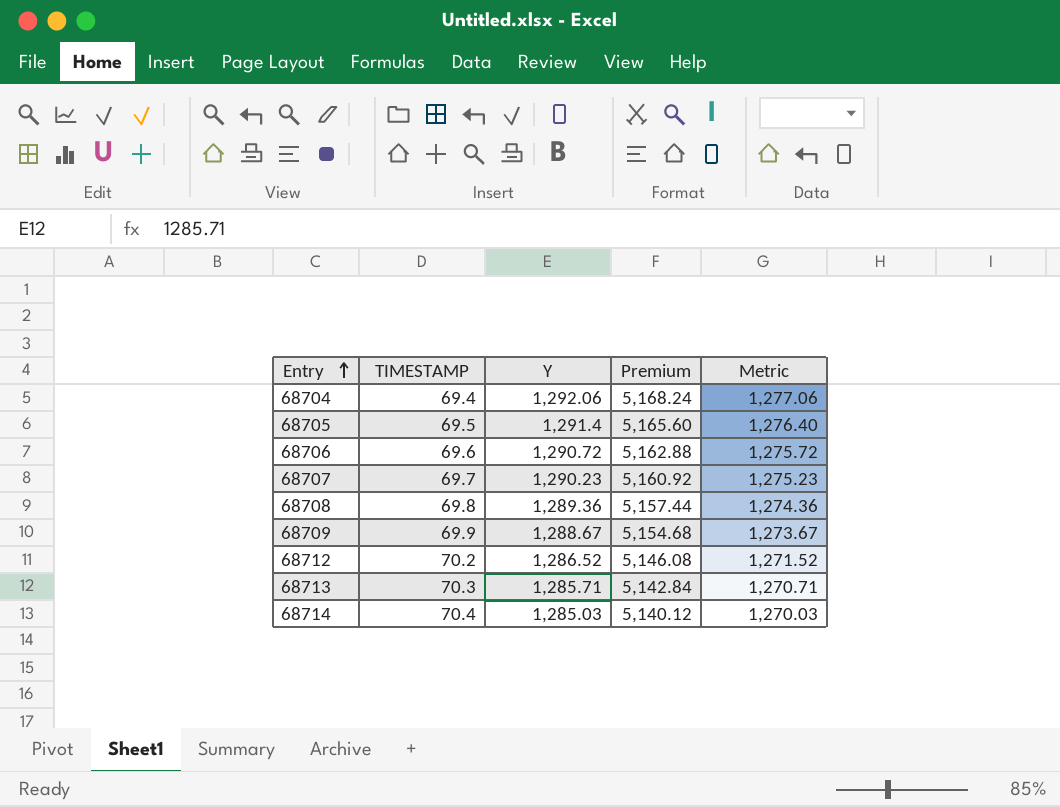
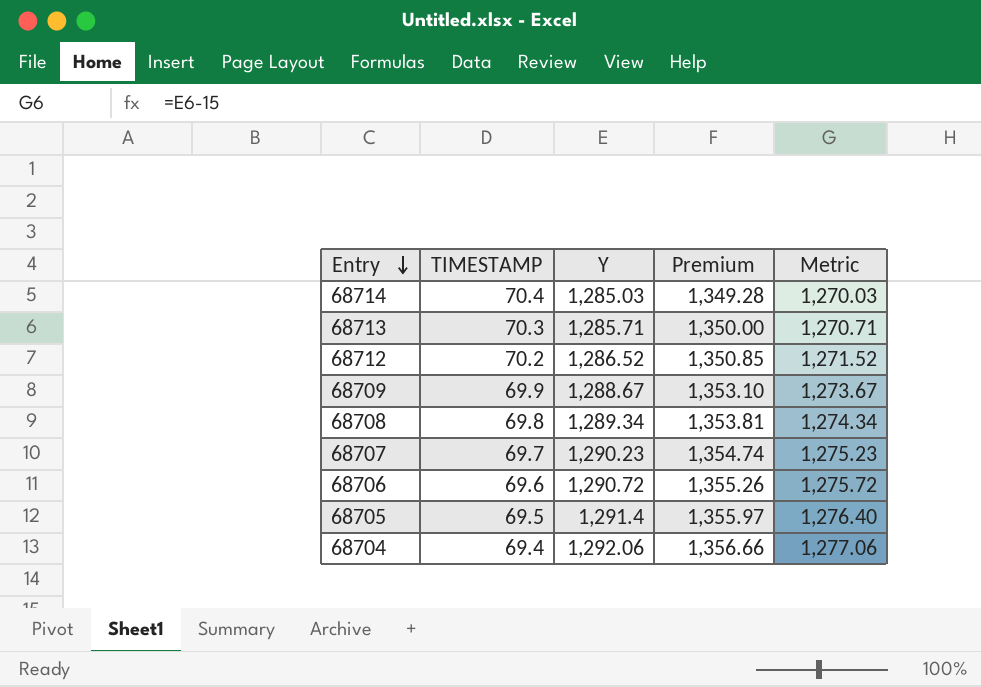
row order: Entry ascending -> Entry descending
column Premium | formula: [Y] * 4 -> [Y] * 1.05
68708 | Y: 1,289.36 -> 1,289.34
68708 | Metric: 1,274.36 -> 1,274.34

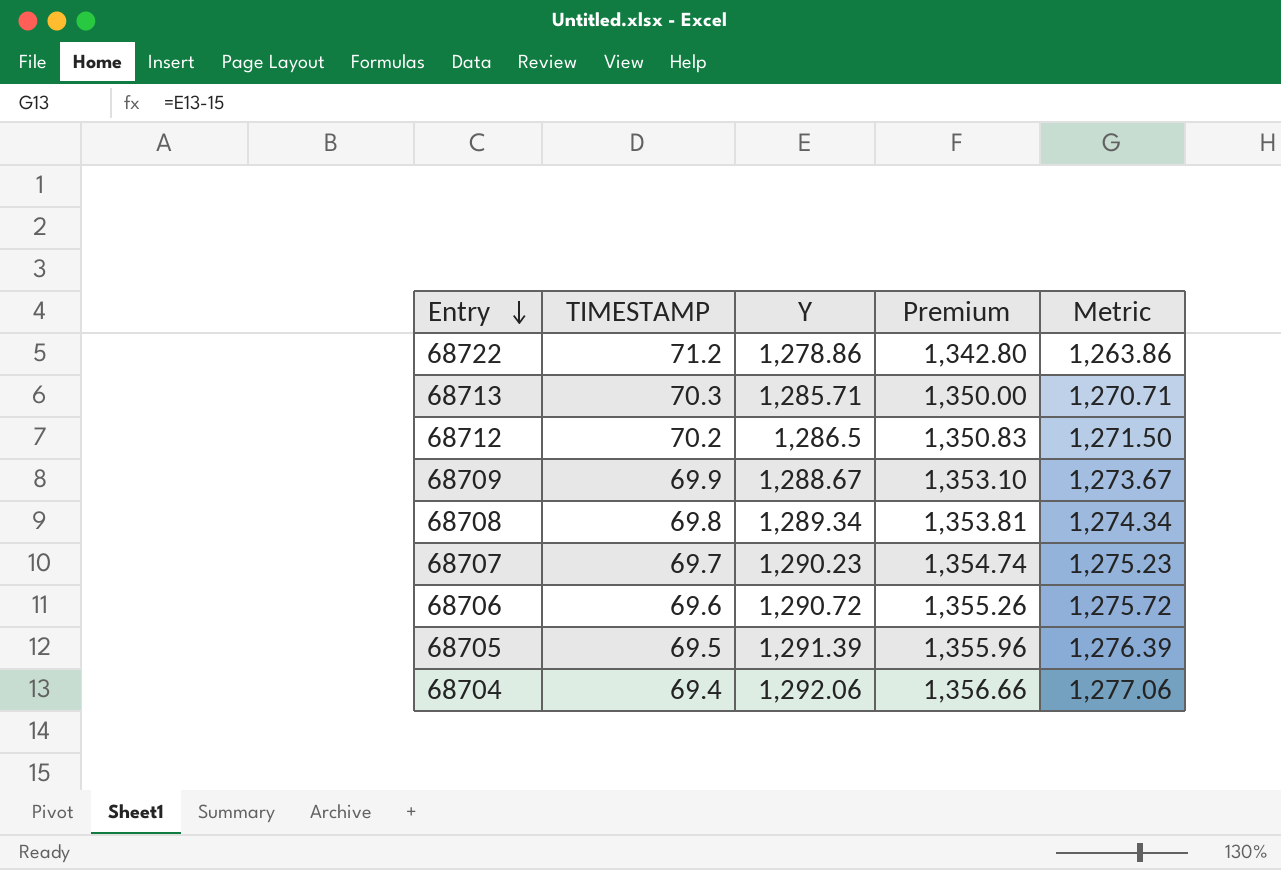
row 68714: 70.4 | 1,285.03 | 1,349.28 | 1,270.03 -> none
row 68722: none -> 71.2 | 1,278.86 | 1,342.80 | 1,263.86
68712 | Y: 1,286.52 -> 1,286.5
68712 | Premium: 1,350.85 -> 1,350.83
68712 | Metric: 1,271.52 -> 1,271.50
68705 | Y: 1,291.4 -> 1,291.39
68705 | Premium: 1,355.97 -> 1,355.96
68705 | Metric: 1,276.40 -> 1,276.39

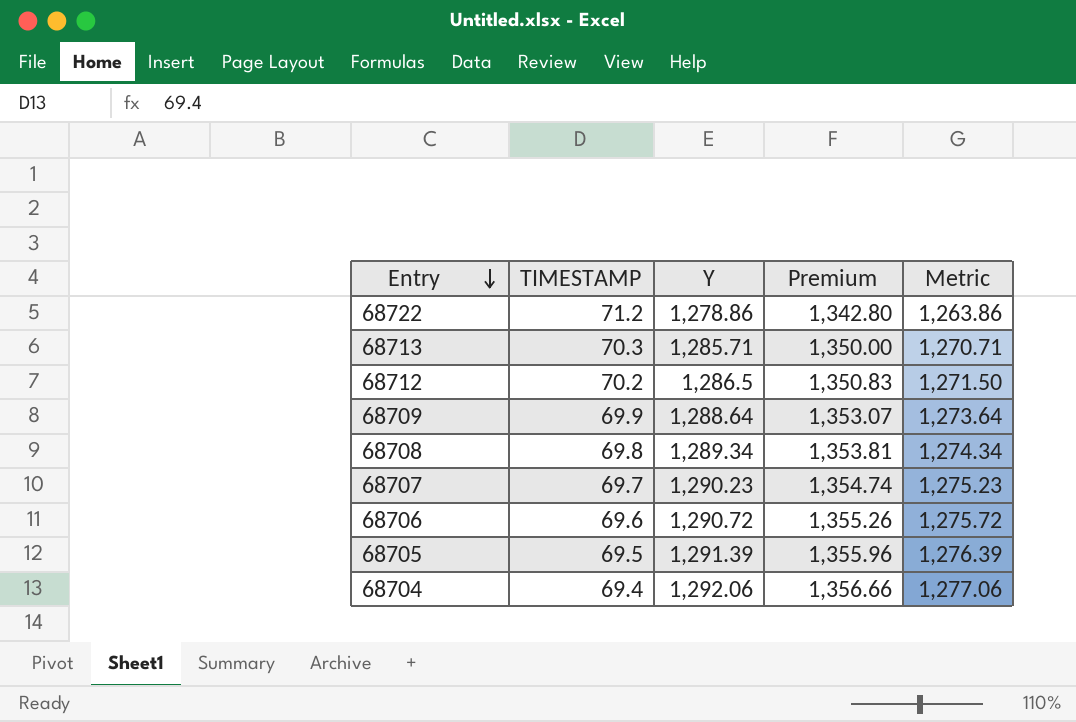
68709 | Y: 1,288.67 -> 1,288.64
68709 | Premium: 1,353.10 -> 1,353.07
68709 | Metric: 1,273.67 -> 1,273.64

